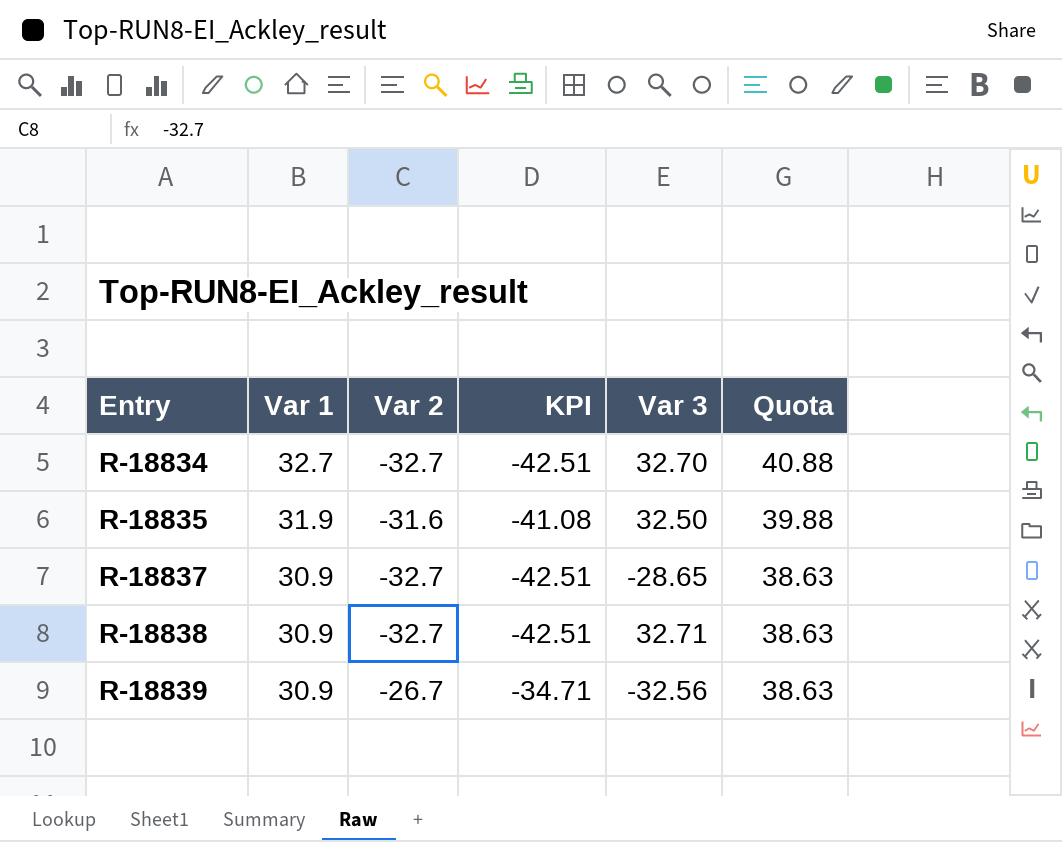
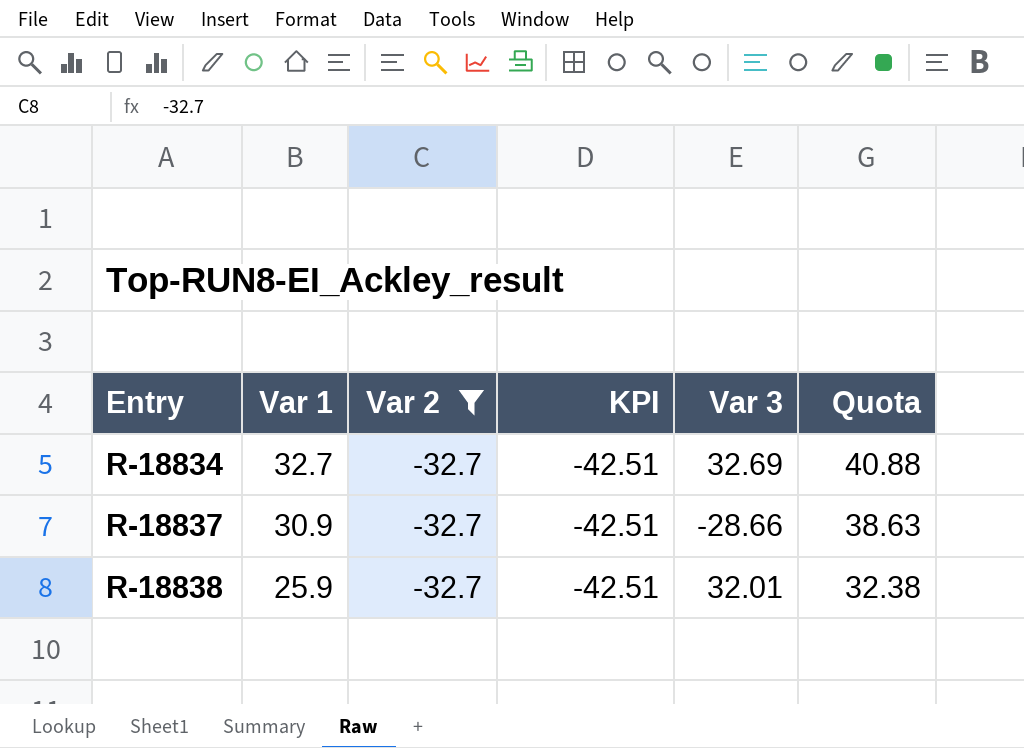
filter: none -> Var 2 = -32.7
R-18834 | Var 3: 32.70 -> 32.69
R-18837 | Var 3: -28.65 -> -28.66
R-18838 | Var 1: 30.9 -> 25.9
R-18838 | Var 3: 32.71 -> 32.01
R-18838 | Quota: 38.63 -> 32.38

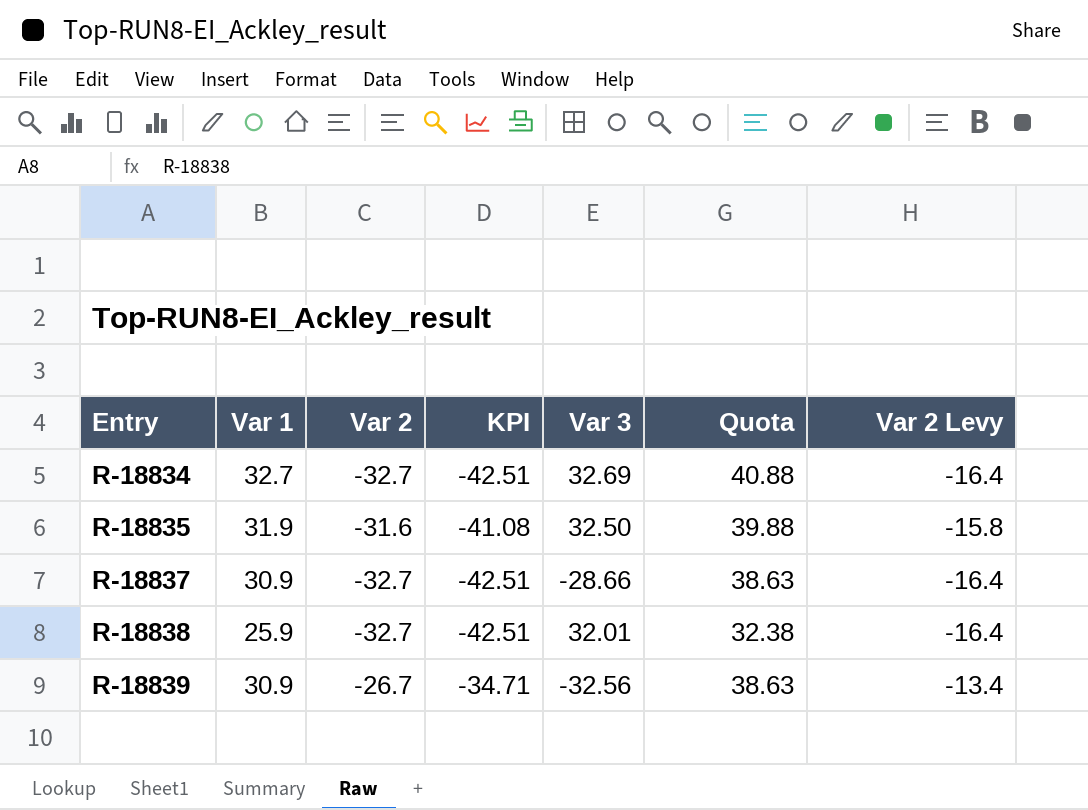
filter: Var 2 = -32.7 -> none
column Var 2 Levy | formula: none -> [Var 2] * 0.5

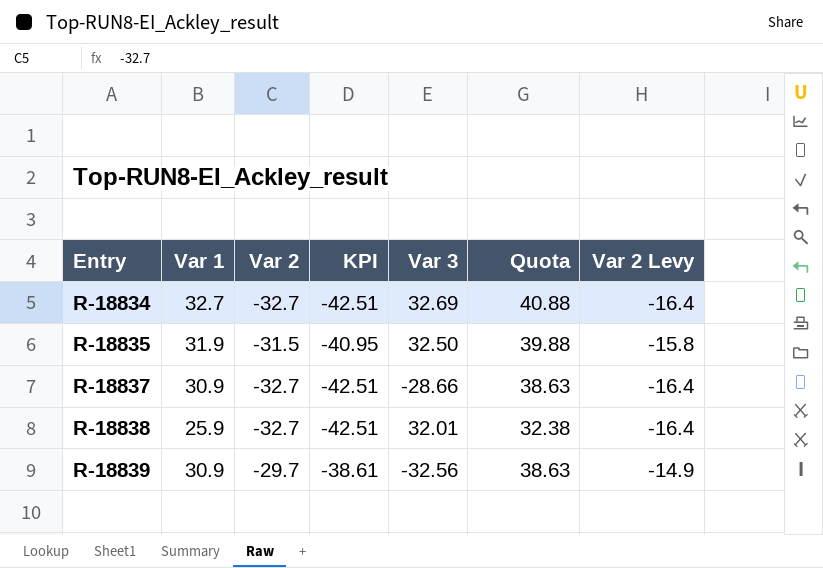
R-18835 | Var 2: -31.6 -> -31.5
R-18835 | KPI: -41.08 -> -40.95
R-18839 | Var 2: -26.7 -> -29.7
R-18839 | KPI: -34.71 -> -38.61
R-18839 | Var 2 Levy: -13.4 -> -14.9

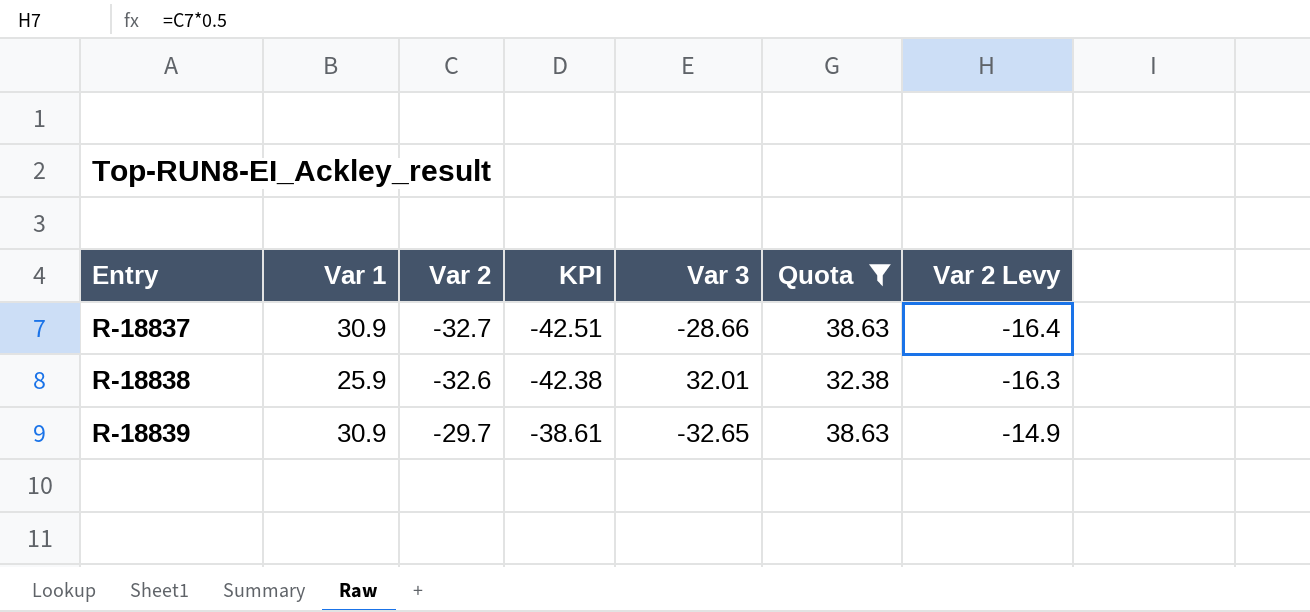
filter: none -> Quota <= 38.63
R-18838 | Var 2: -32.7 -> -32.6
R-18838 | KPI: -42.51 -> -42.38
R-18838 | Var 2 Levy: -16.4 -> -16.3
R-18839 | Var 3: -32.56 -> -32.65

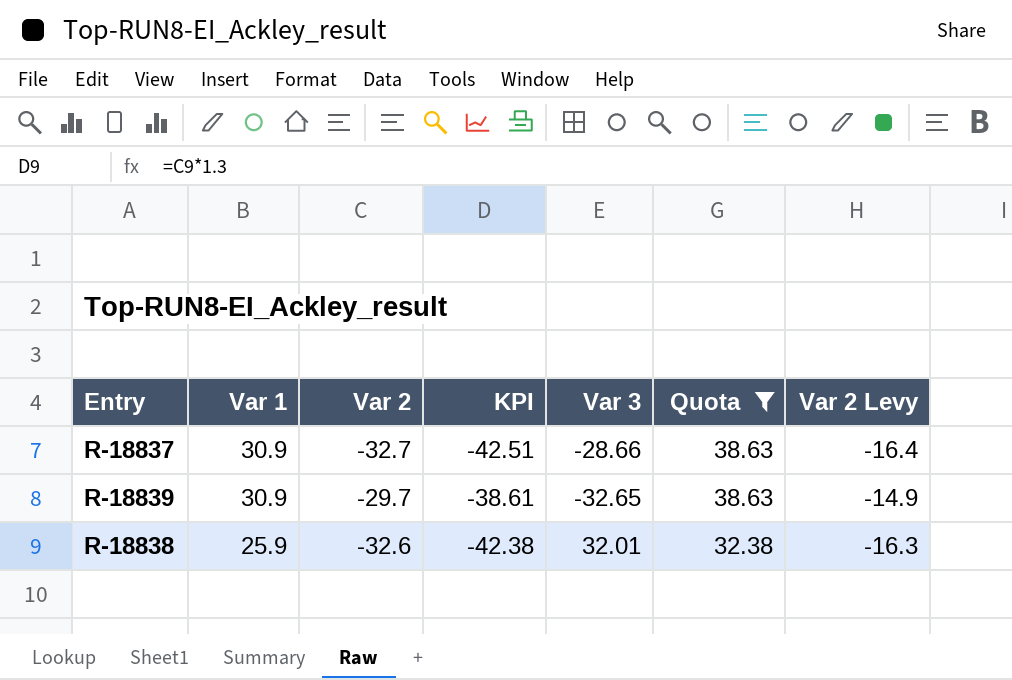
row order: Entry ascending -> Var 1 descending

